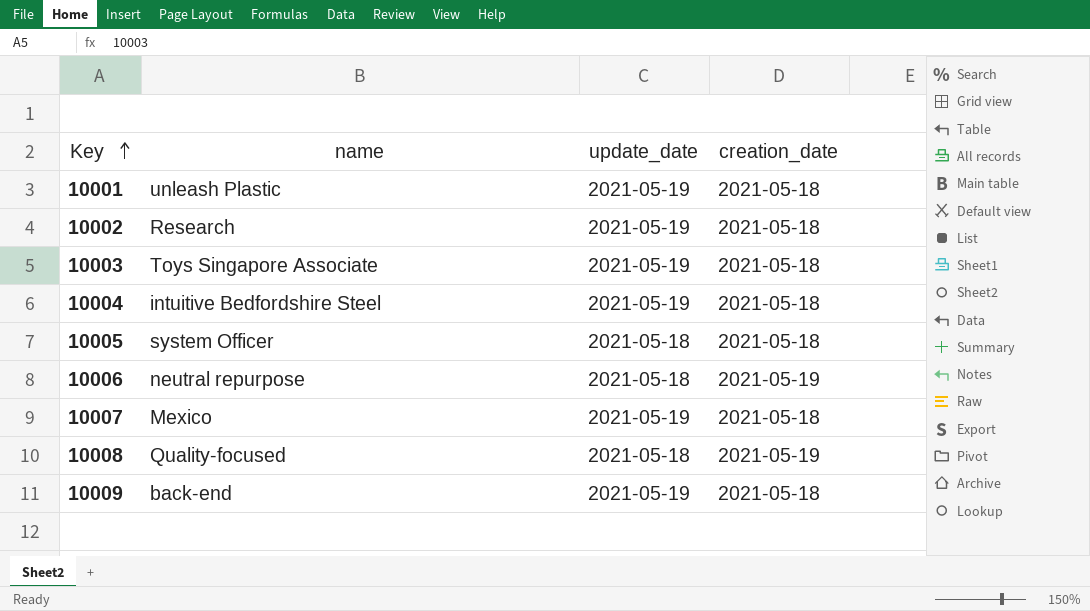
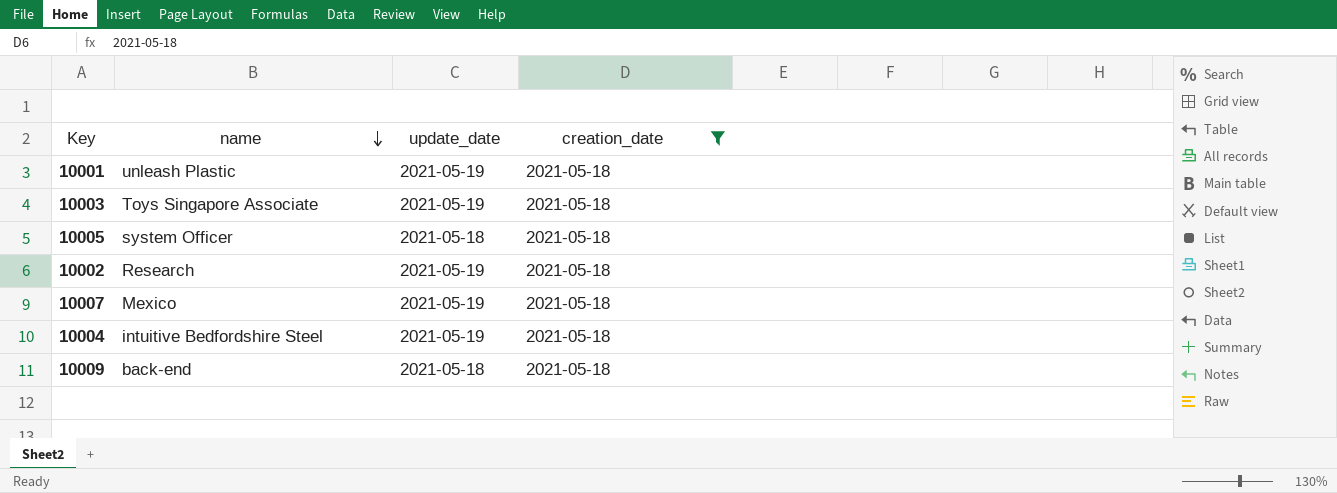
filter: none -> creation_date = 2021-05-18
row order: Key ascending -> name descending
10009 | update_date: 2021-05-19 -> 2021-05-18

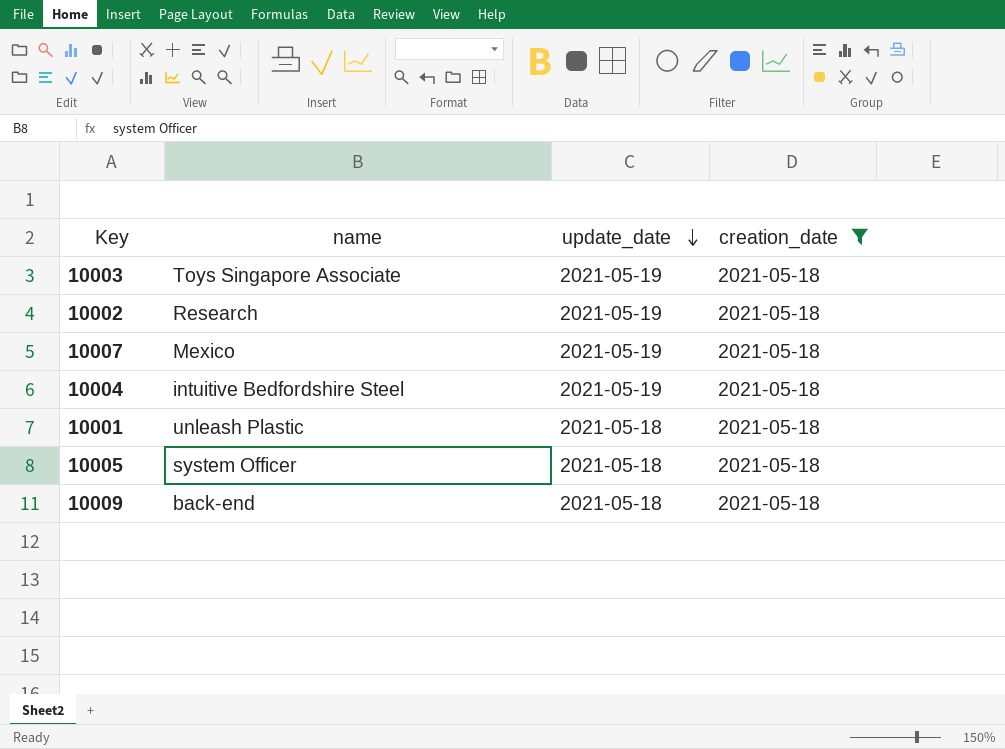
row order: name descending -> update_date descending
10001 | update_date: 2021-05-19 -> 2021-05-18

